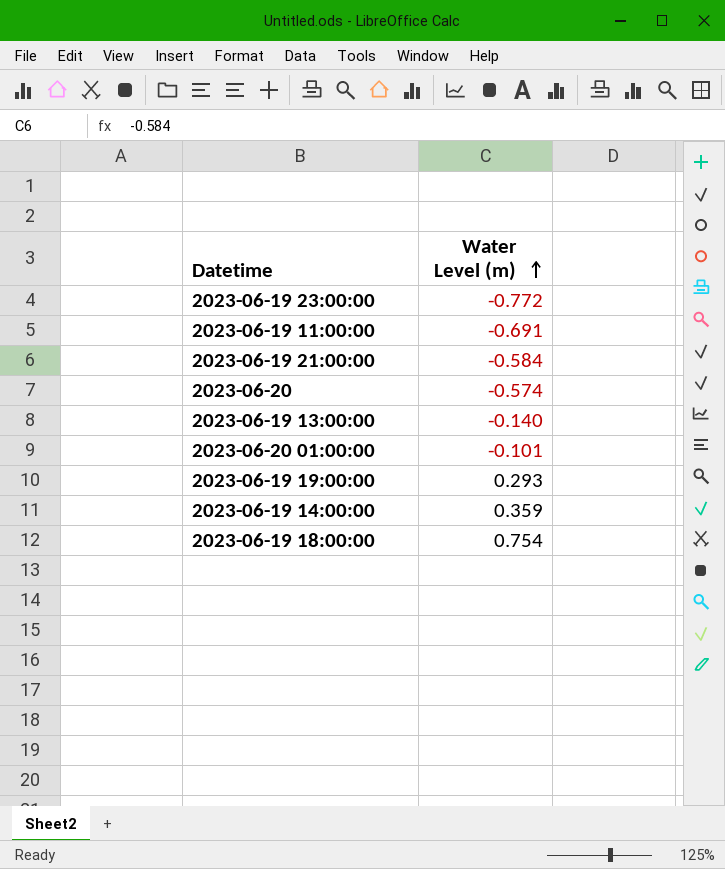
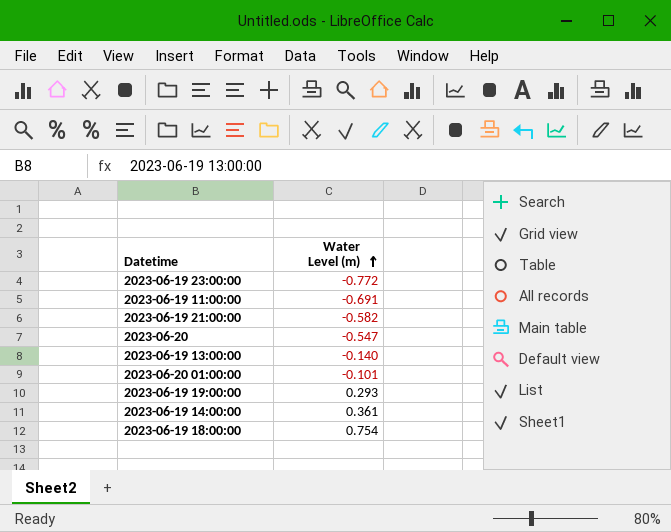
2023-06-19 21:00:00 | Water Level (m): -0.584 -> -0.582
2023-06-20 | Water Level (m): -0.574 -> -0.547
2023-06-19 14:00:00 | Water Level (m): 0.359 -> 0.361

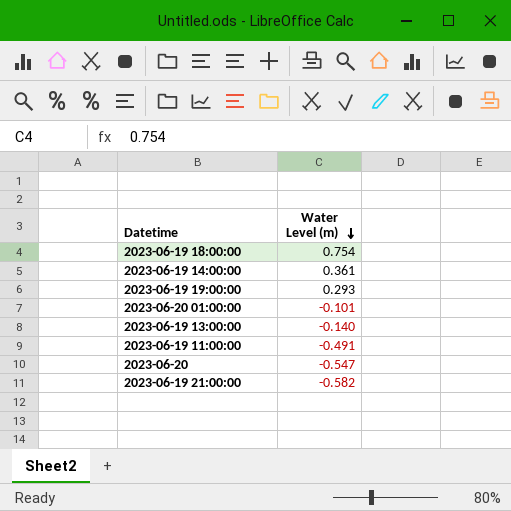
row order: Water Level (m) ascending -> Water Level (m) descending
row 2023-06-19 23:00:00: -0.772 -> none
2023-06-19 11:00:00 | Water Level (m): -0.691 -> -0.491

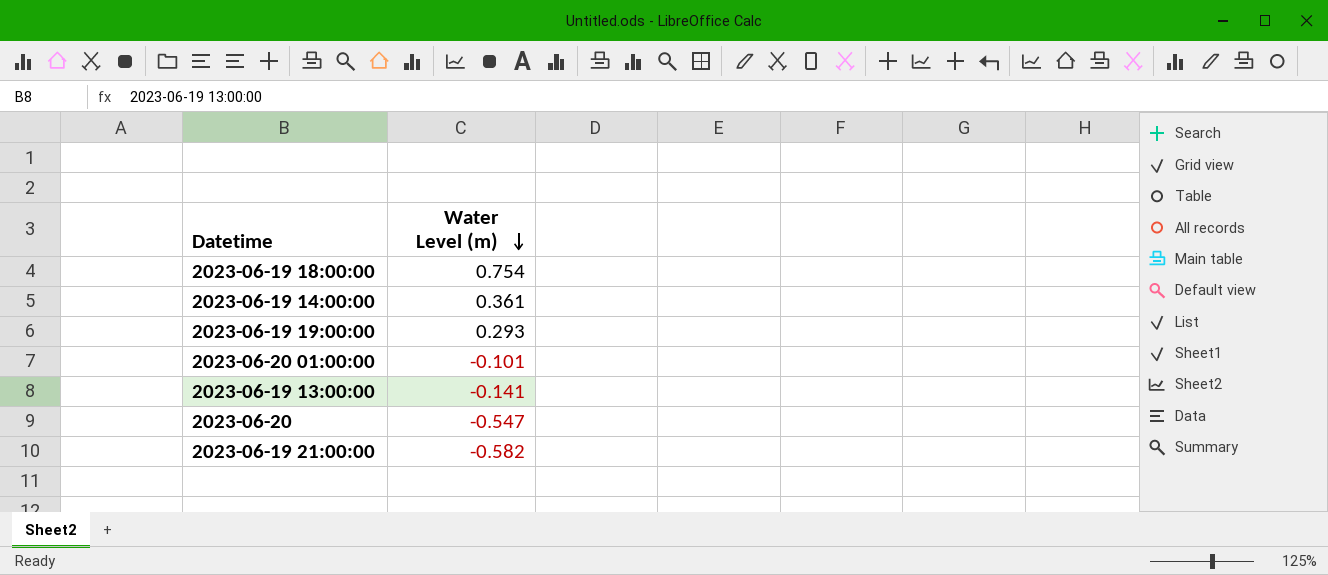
row 2023-06-19 11:00:00: -0.491 -> none
2023-06-19 13:00:00 | Water Level (m): -0.140 -> -0.141

